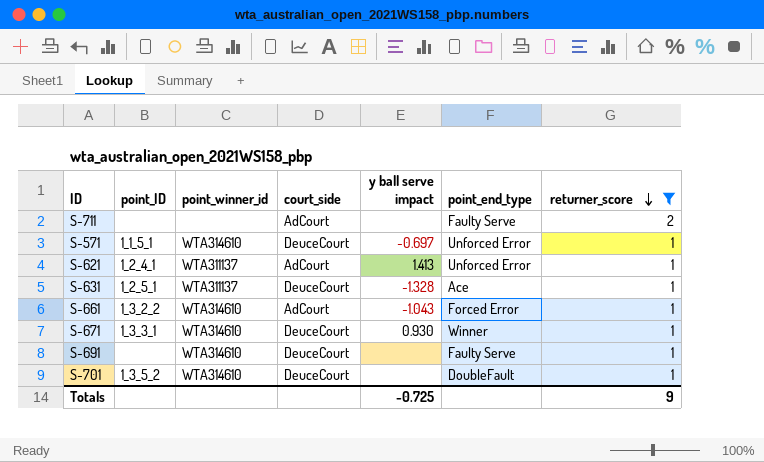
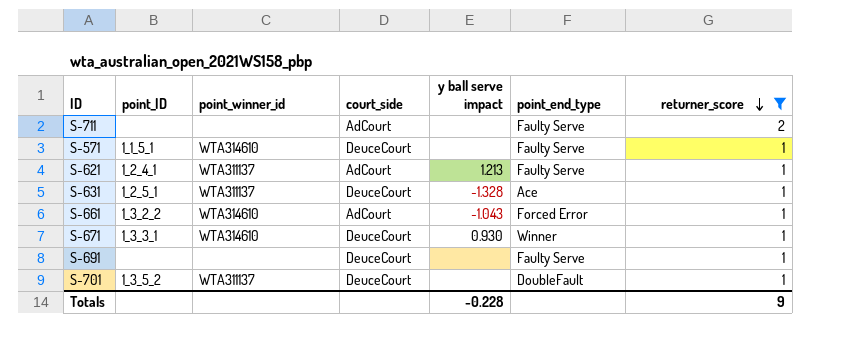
S-571 | y ball serve impact: -0.697 -> none
S-571 | point_end_type: Unforced Error -> Faulty Serve
S-621 | y ball serve impact: 1.413 -> 1.213
S-621 | point_end_type: Unforced Error -> Faulty Serve
S-691 | point_winner_id: WTA314610 -> none
S-701 | point_winner_id: WTA314610 -> WTA311137
Totals | y ball serve impact: -0.725 -> -0.228

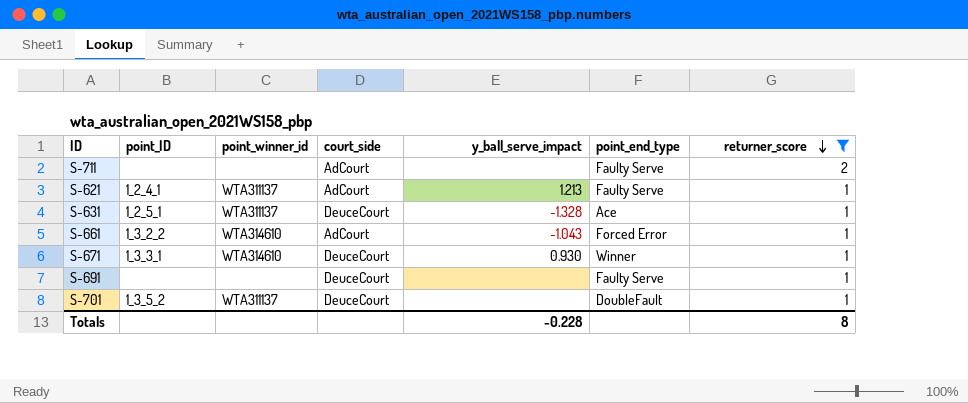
column name: y ball serve impact -> y_ball_serve_impact
row S-571: 1_1_5_1 | WTA314610 | DeuceCourt | none | Faulty Serve | 1 -> none
Totals | returner_score: 9 -> 8

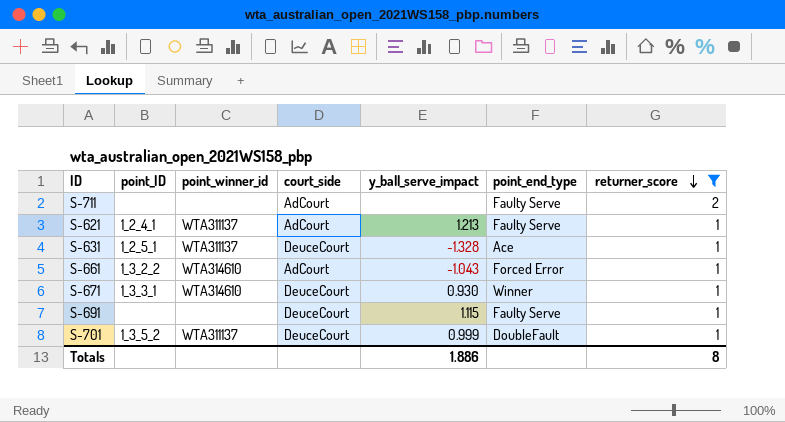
S-691 | y_ball_serve_impact: none -> 1.115
S-701 | y_ball_serve_impact: none -> 0.999
Totals | y_ball_serve_impact: -0.228 -> 1.886

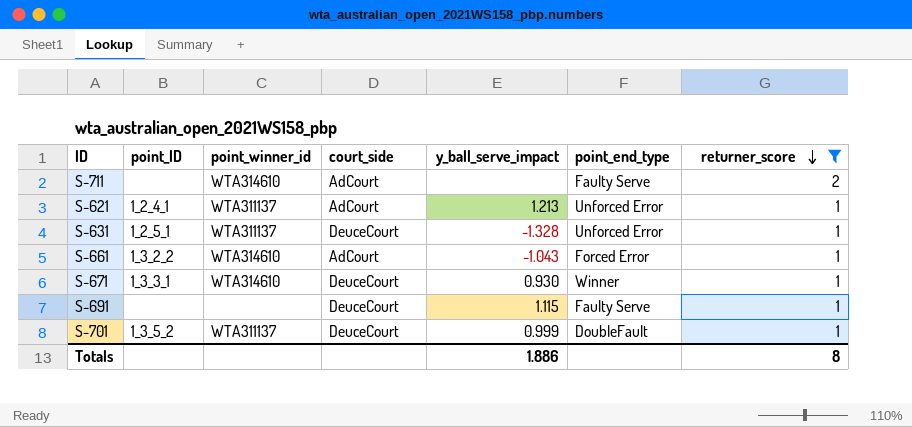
S-711 | point_winner_id: none -> WTA314610
S-621 | point_end_type: Faulty Serve -> Unforced Error
S-631 | point_end_type: Ace -> Unforced Error

